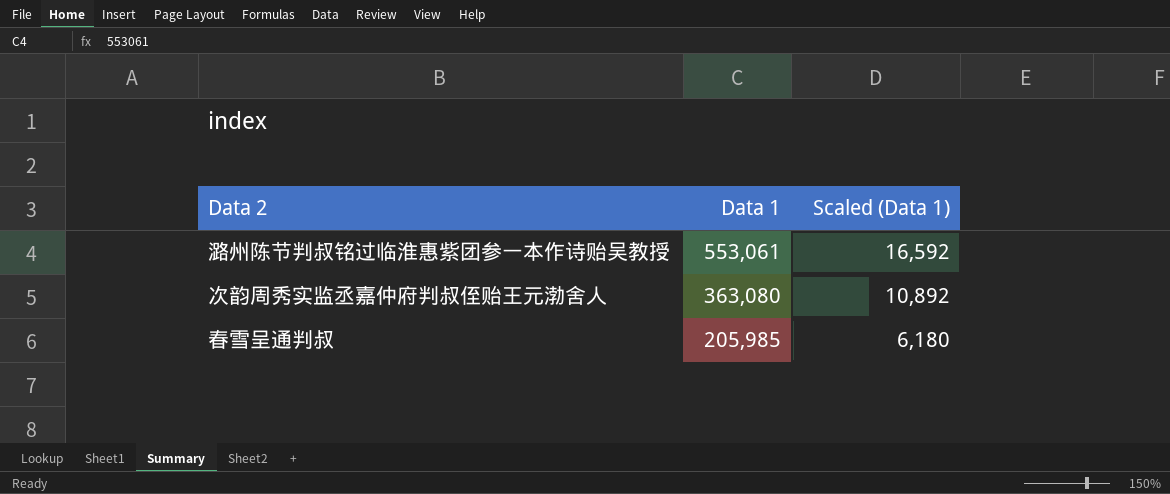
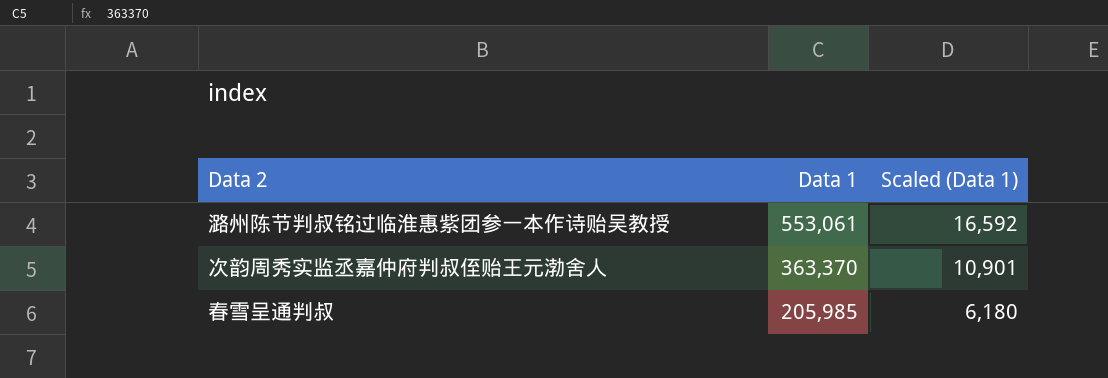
次韵周秀实监丞嘉仲府判叔侄贻王元渤舍人 | Data 1: 363,080 -> 363,370
次韵周秀实监丞嘉仲府判叔侄贻王元渤舍人 | Scaled (Data 1): 10,892 -> 10,901

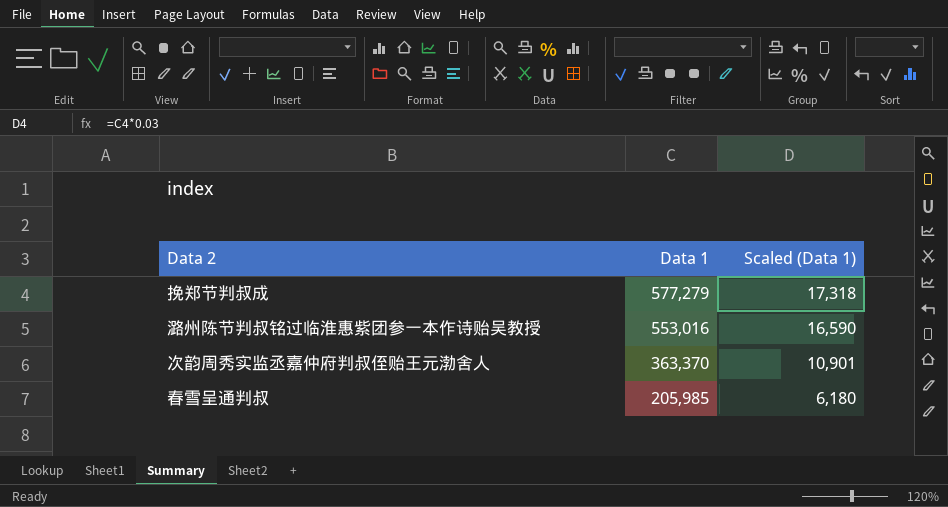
row 挽郑节判叔成: none -> 577,279 | 17,318
潞州陈节判叔铭过临淮惠紫团参一本作诗贻吴教授 | Data 1: 553,061 -> 553,016
潞州陈节判叔铭过临淮惠紫团参一本作诗贻吴教授 | Scaled (Data 1): 16,592 -> 16,590

